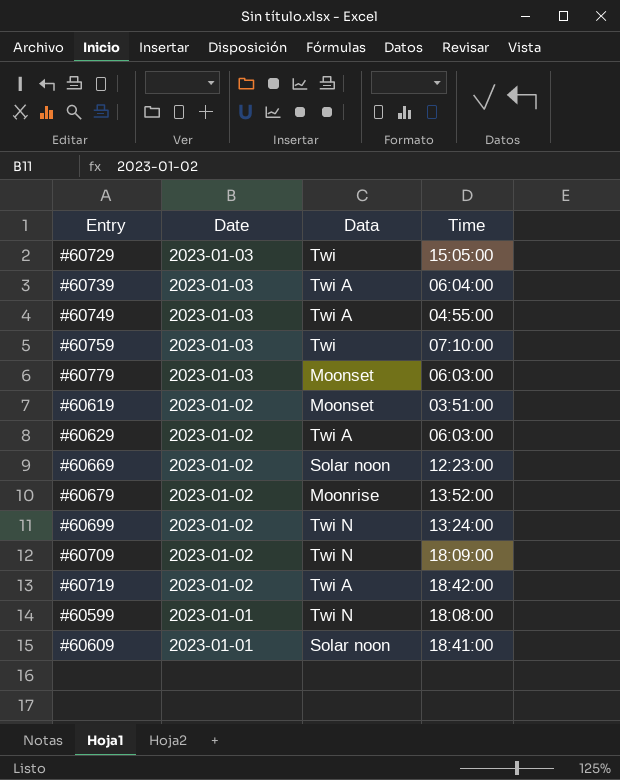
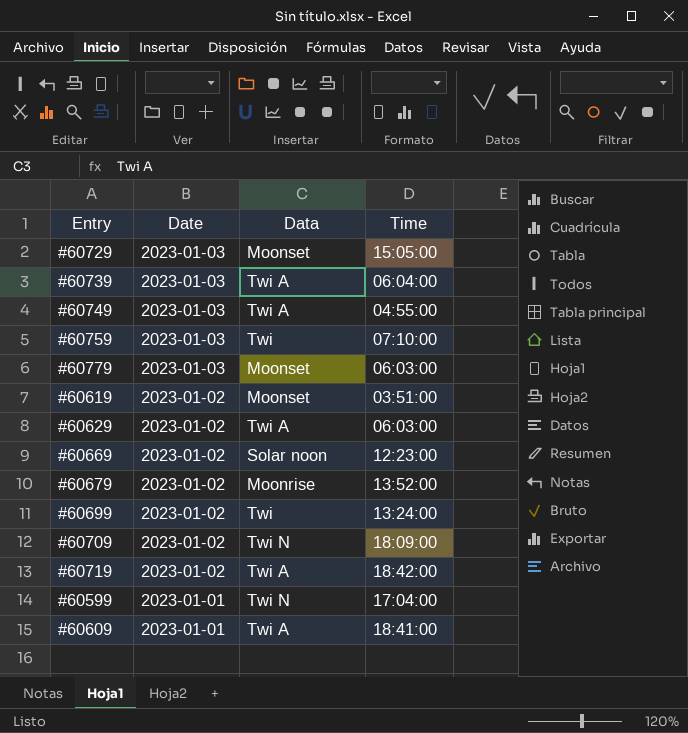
#60729 | Data: Twi -> Moonset
#60699 | Data: Twi N -> Twi
#60599 | Time: 18:08:00 -> 17:04:00
#60609 | Data: Solar noon -> Twi A

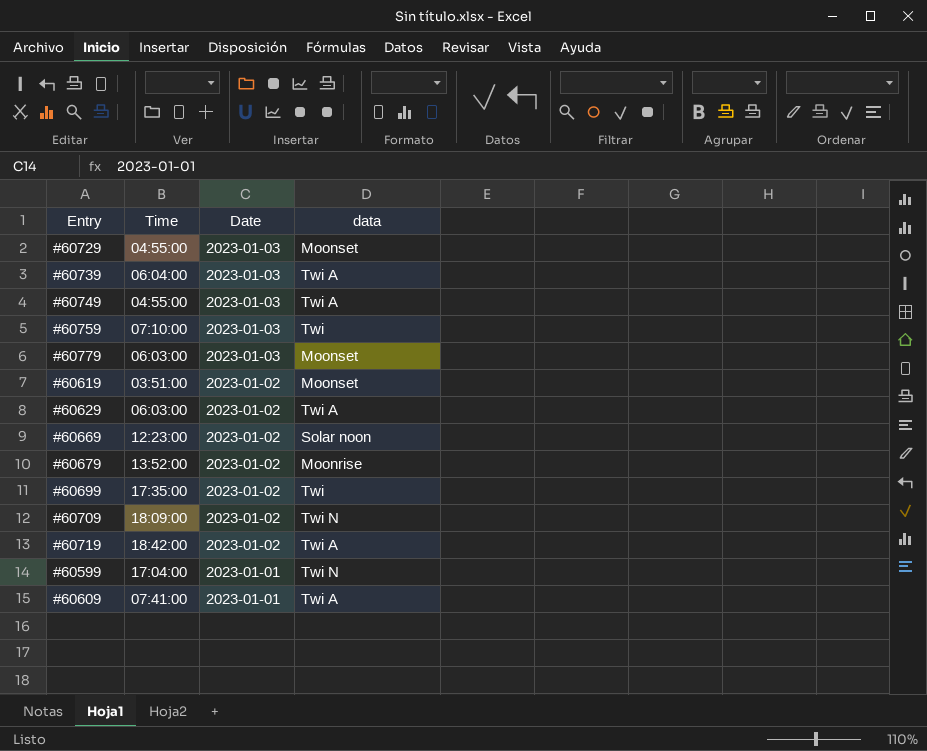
column Time | position: 4 -> 2
column name: Data -> data
#60729 | Time: 15:05:00 -> 04:55:00
#60699 | Time: 13:24:00 -> 17:35:00
#60609 | Time: 18:41:00 -> 07:41:00

